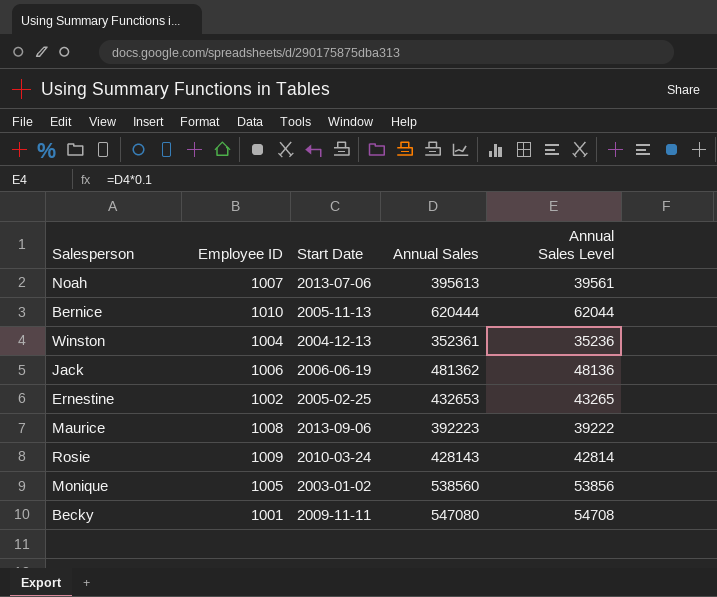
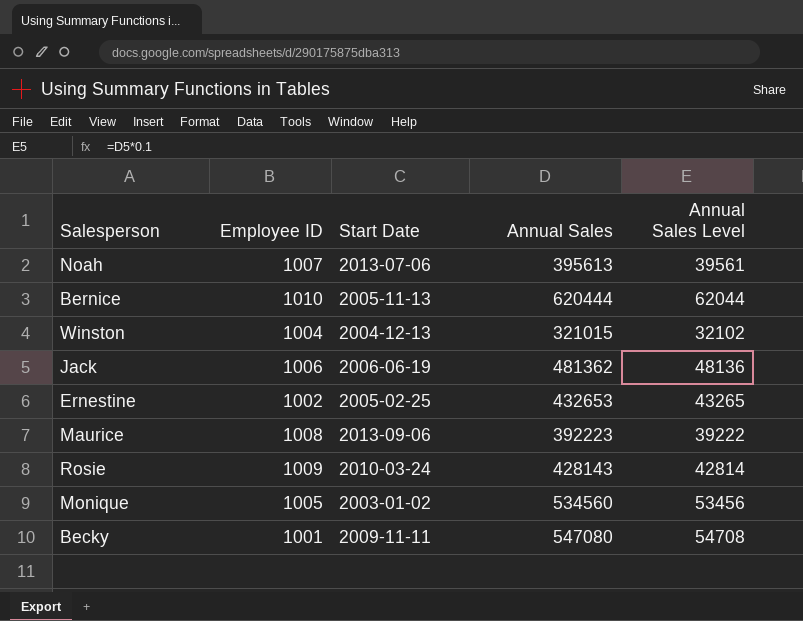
Winston | Annual Sales: 352361 -> 321015
Winston | Annual Sales Level: 35236 -> 32102
Monique | Annual Sales: 538560 -> 534560
Monique | Annual Sales Level: 53856 -> 53456

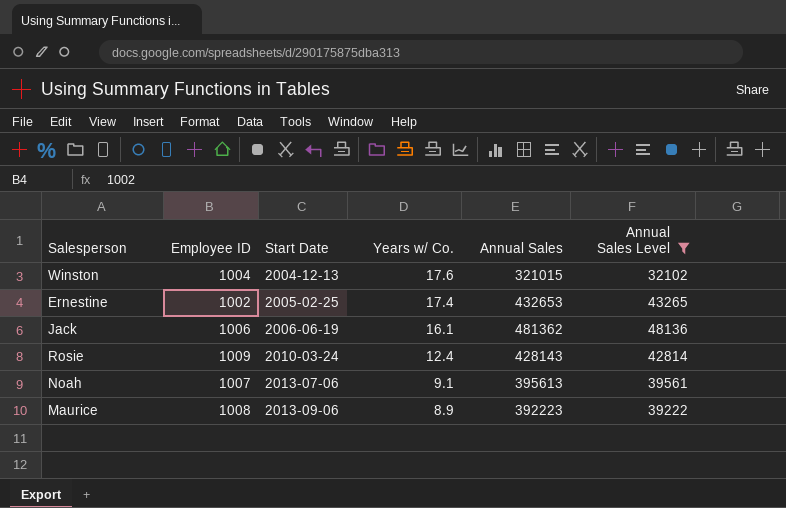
filter: none -> Annual Sales Level <= 48136
row order: none -> Start Date ascending
column Years w/ Co. | position: none -> 4

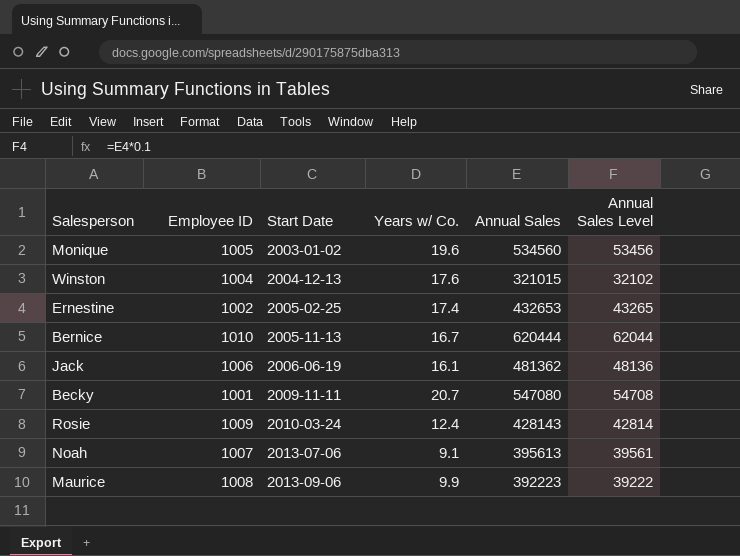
filter: Annual Sales Level <= 48136 -> none
Maurice | Years w/ Co.: 8.9 -> 9.9

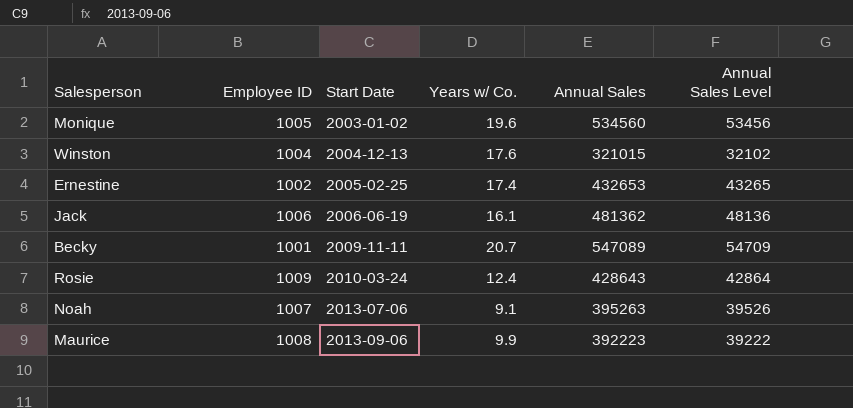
row Bernice: 1010 | 2005-11-13 | 16.7 | 620444 | 62044 -> none
Becky | Annual Sales: 547080 -> 547089
Becky | Annual Sales Level: 54708 -> 54709
Rosie | Annual Sales: 428143 -> 428643
Rosie | Annual Sales Level: 42814 -> 42864
Noah | Annual Sales: 395613 -> 395263
Noah | Annual Sales Level: 39561 -> 39526

